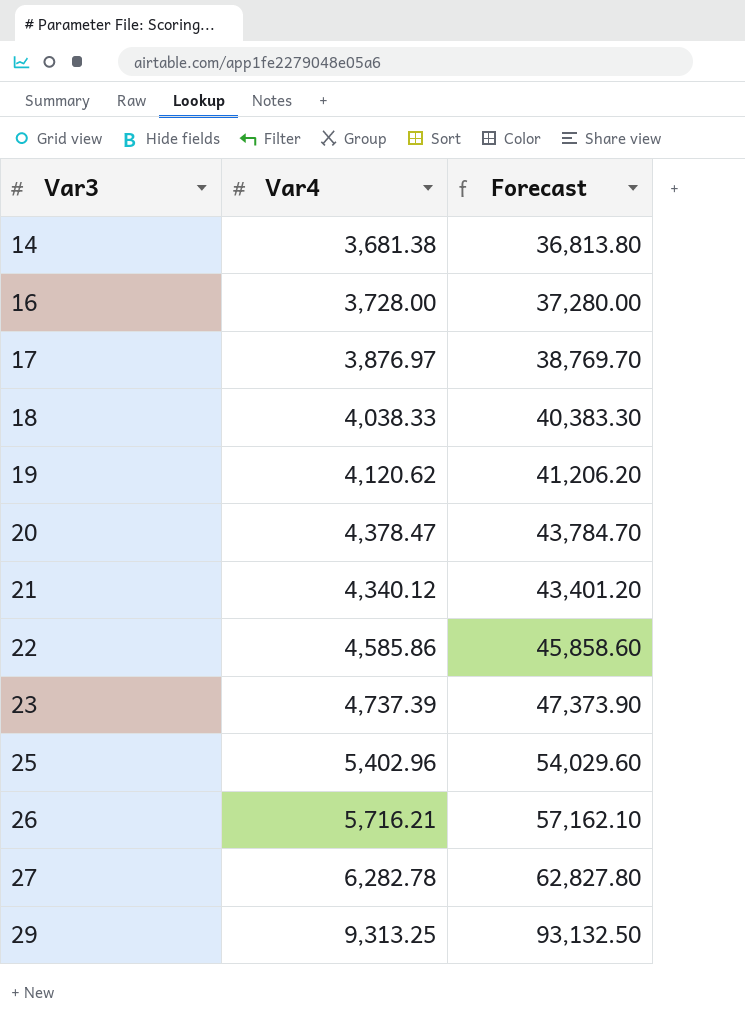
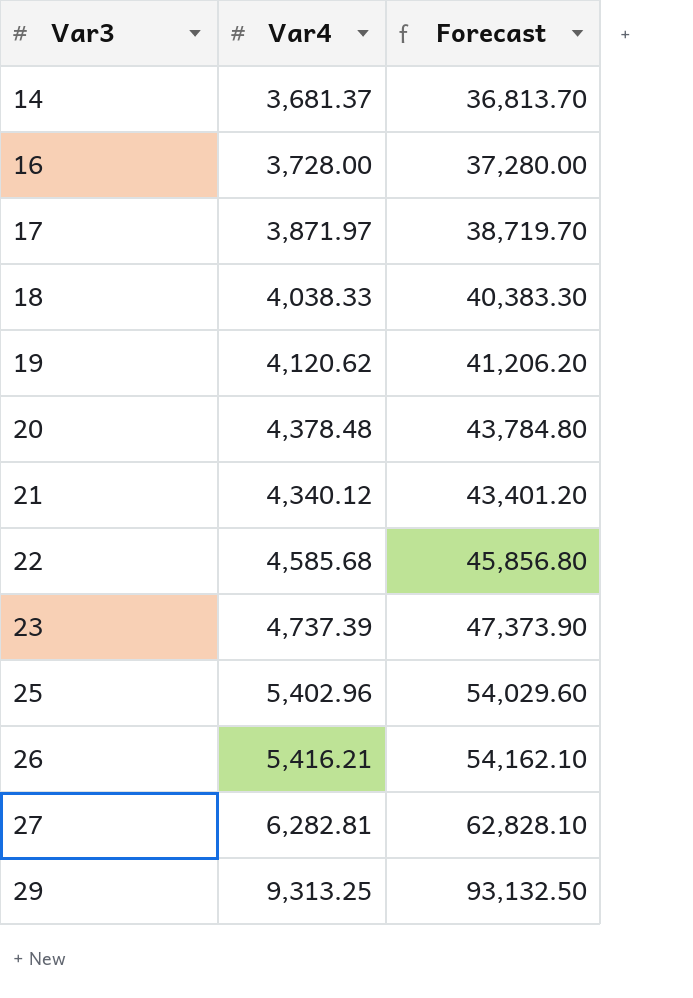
14 | Var4: 3,681.38 -> 3,681.37
14 | Forecast: 36,813.80 -> 36,813.70
17 | Var4: 3,876.97 -> 3,871.97
17 | Forecast: 38,769.70 -> 38,719.70
20 | Var4: 4,378.47 -> 4,378.48
20 | Forecast: 43,784.70 -> 43,784.80
22 | Var4: 4,585.86 -> 4,585.68
22 | Forecast: 45,858.60 -> 45,856.80
26 | Var4: 5,716.21 -> 5,416.21
26 | Forecast: 57,162.10 -> 54,162.10
27 | Var4: 6,282.78 -> 6,282.81
27 | Forecast: 62,827.80 -> 62,828.10

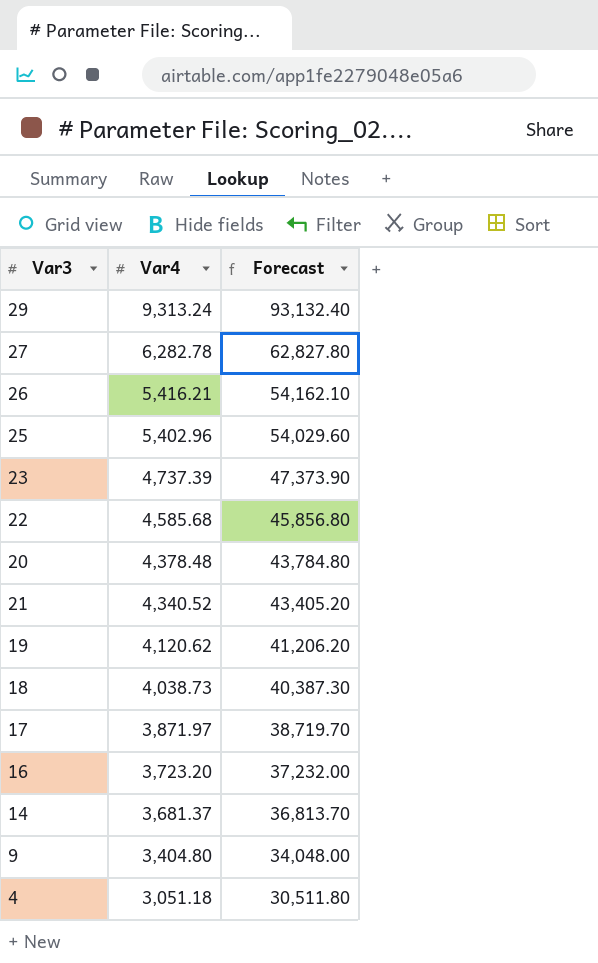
row order: Var3 ascending -> Var4 descending
29 | Var4: 9,313.25 -> 9,313.24
29 | Forecast: 93,132.50 -> 93,132.40
27 | Var4: 6,282.81 -> 6,282.78
27 | Forecast: 62,828.10 -> 62,827.80
21 | Var4: 4,340.12 -> 4,340.52
21 | Forecast: 43,401.20 -> 43,405.20
18 | Var4: 4,038.33 -> 4,038.73
18 | Forecast: 40,383.30 -> 40,387.30
16 | Var4: 3,728.00 -> 3,723.20
16 | Forecast: 37,280.00 -> 37,232.00
row 9: none -> 3,404.80 | 34,048.00
row 4: none -> 3,051.18 | 30,511.80

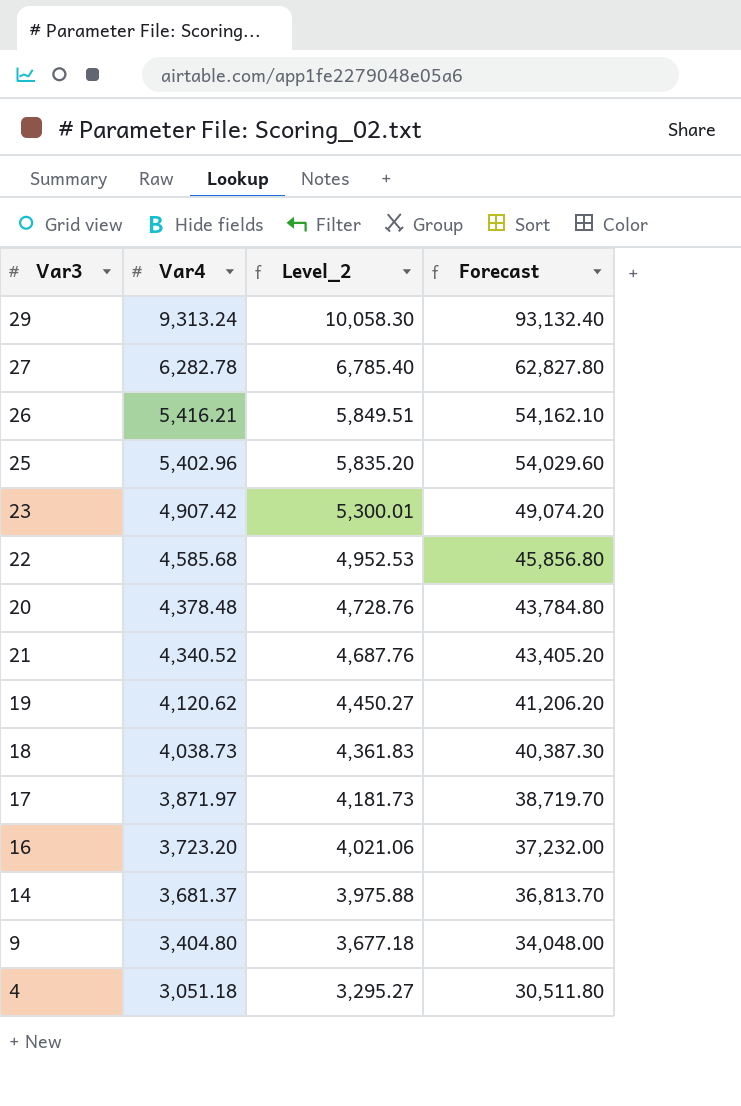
column Level_2 | formula: none -> [Var4] * 1.08
23 | Var4: 4,737.39 -> 4,907.42
23 | Forecast: 47,373.90 -> 49,074.20

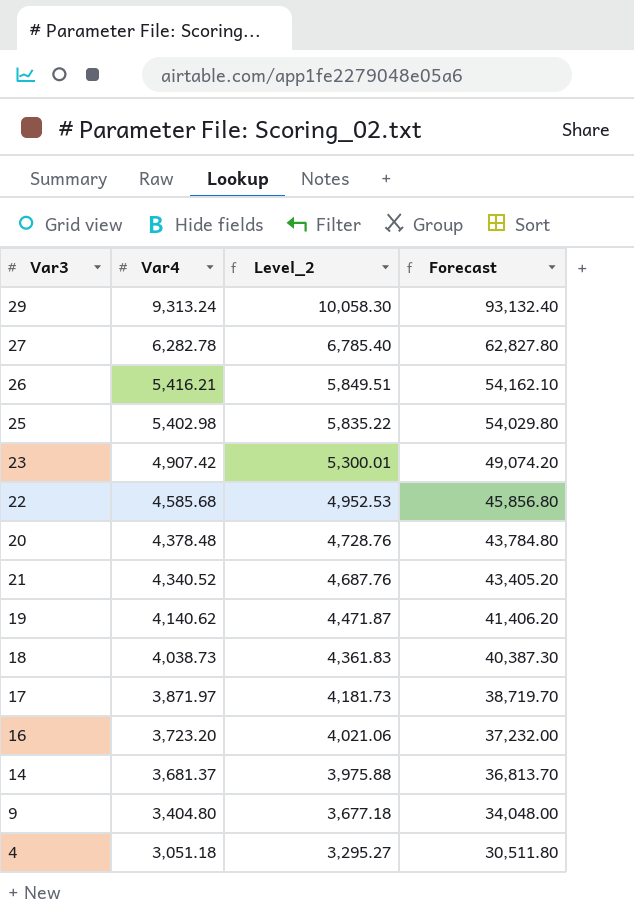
25 | Var4: 5,402.96 -> 5,402.98
25 | Level_2: 5,835.20 -> 5,835.22
25 | Forecast: 54,029.60 -> 54,029.80
19 | Var4: 4,120.62 -> 4,140.62
19 | Level_2: 4,450.27 -> 4,471.87
19 | Forecast: 41,206.20 -> 41,406.20

